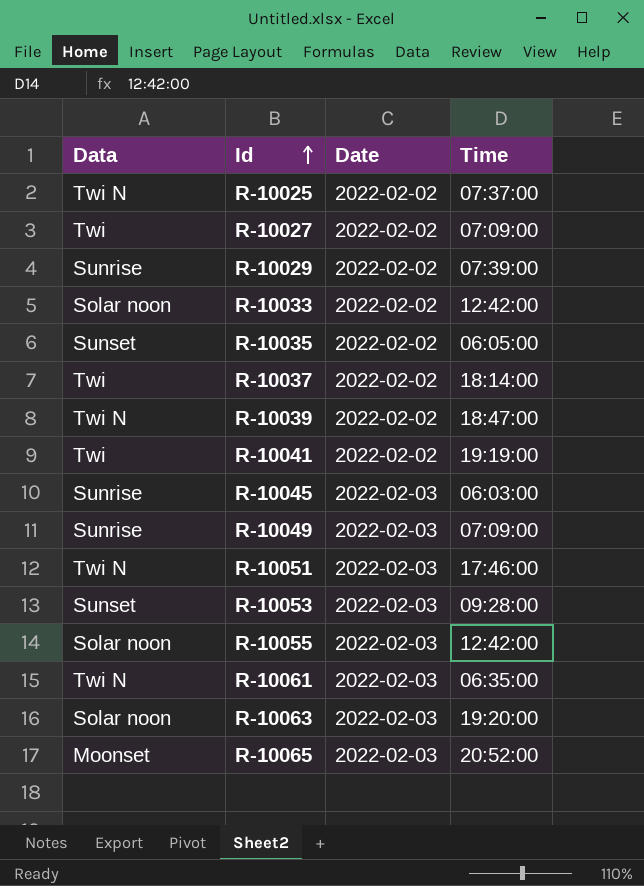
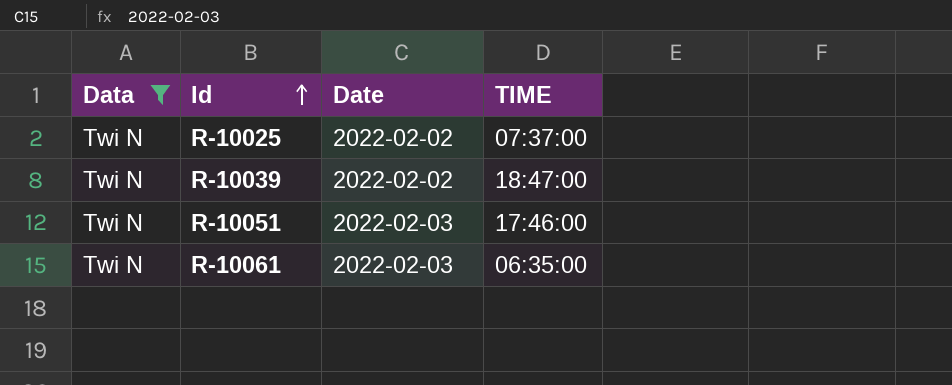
filter: none -> Data = Twi N
column name: Time -> TIME

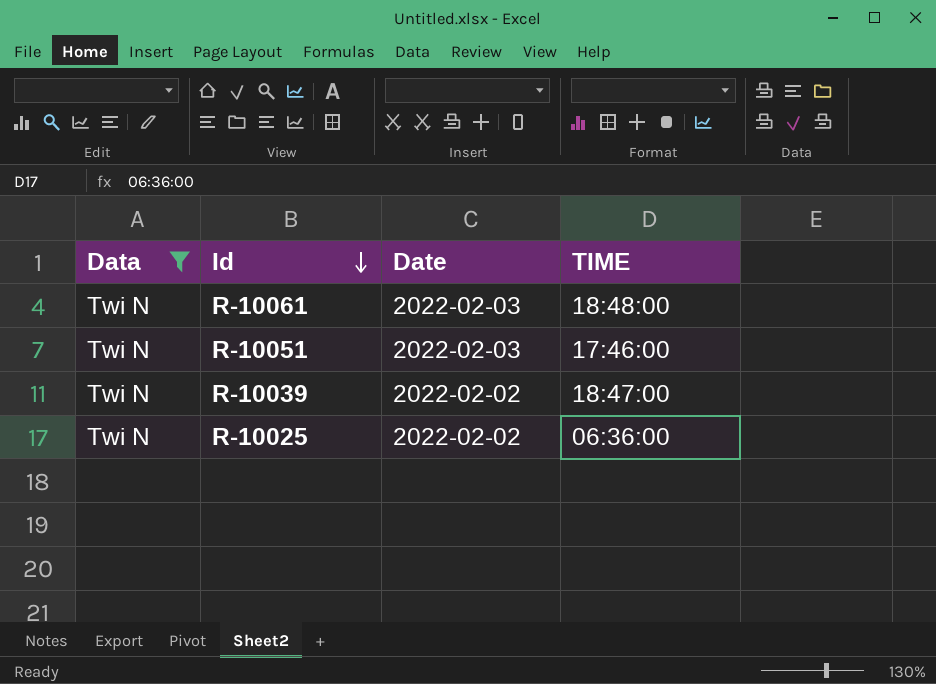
row order: Id ascending -> Id descending
R-10061 | TIME: 06:35:00 -> 18:48:00
R-10025 | TIME: 07:37:00 -> 06:36:00

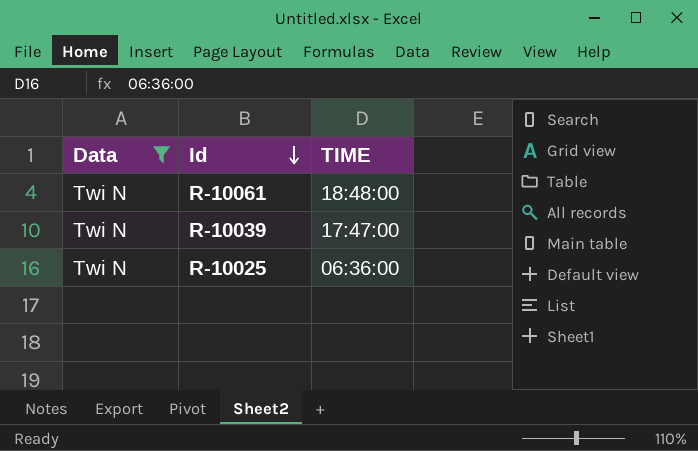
column Date | position: 3 -> none
row R-10051: Twi N | 2022-02-03 | 17:46:00 -> none
R-10039 | TIME: 18:47:00 -> 17:47:00

